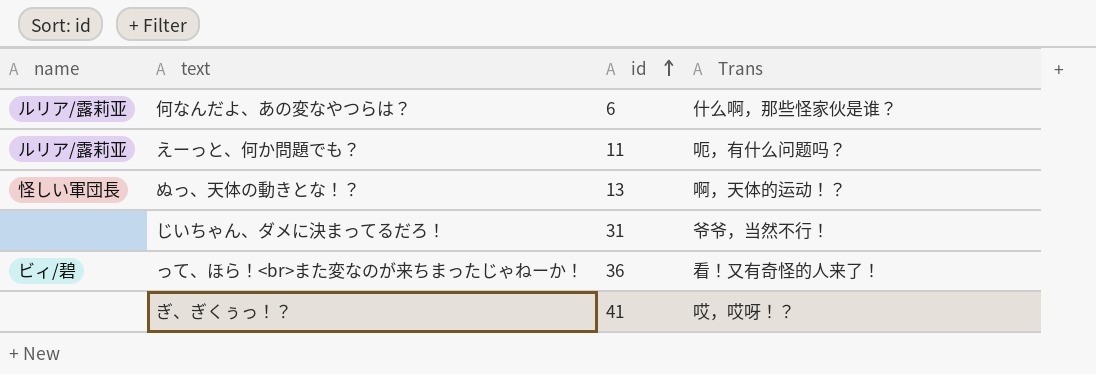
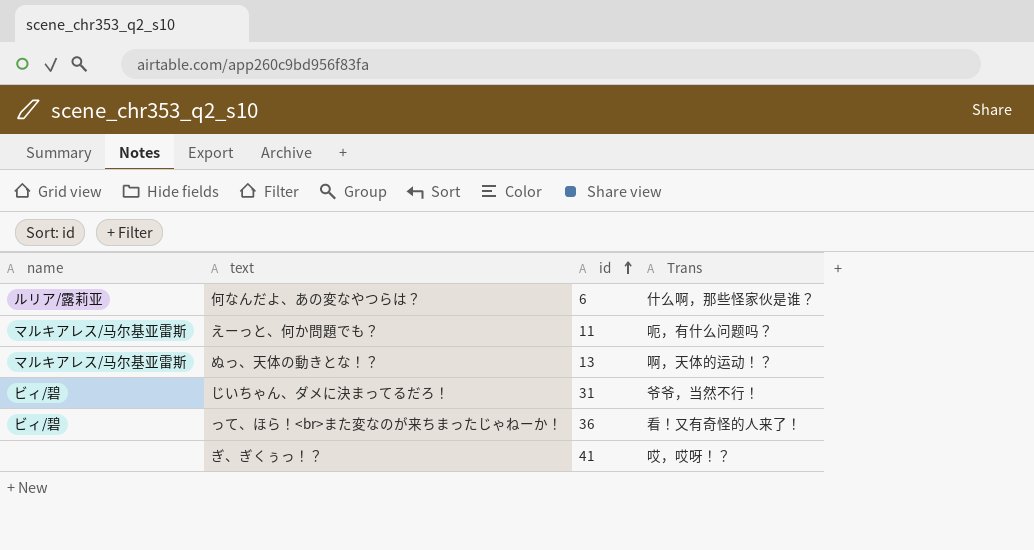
えーっと、何か問題でも？ | name: ルリア/露莉亚 -> マルキアレス/马尔基亚雷斯
ぬっ、天体の動きとな！？ | name: 怪しい軍団長 -> マルキアレス/马尔基亚雷斯
じいちゃん、ダメに決まってるだろ！ | name: none -> ビィ/碧

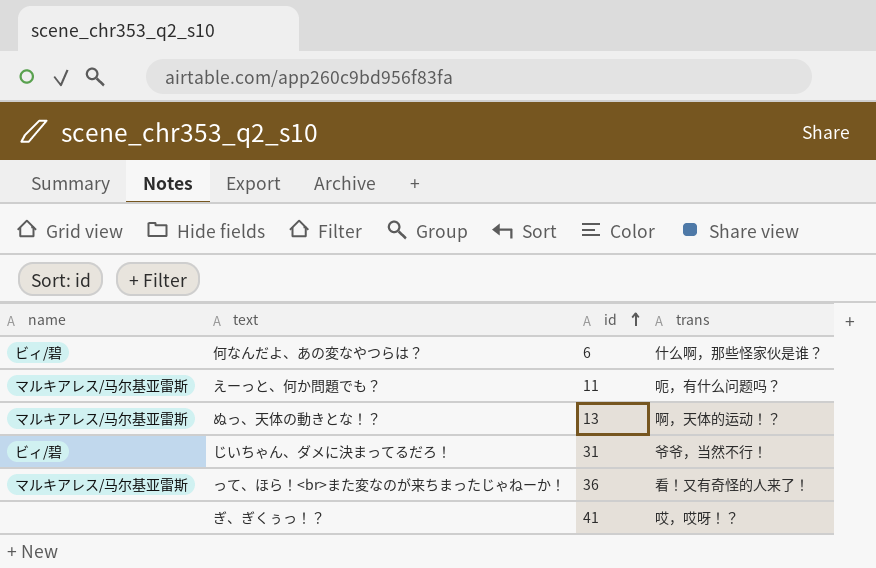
column name: Trans -> trans
何なんだよ、あの変なやつらは？ | name: ルリア/露莉亚 -> ビィ/碧
って、ほら！<br>また変なのが来ちまったじゃねーか！ | name: ビィ/碧 -> マルキアレス/马尔基亚雷斯

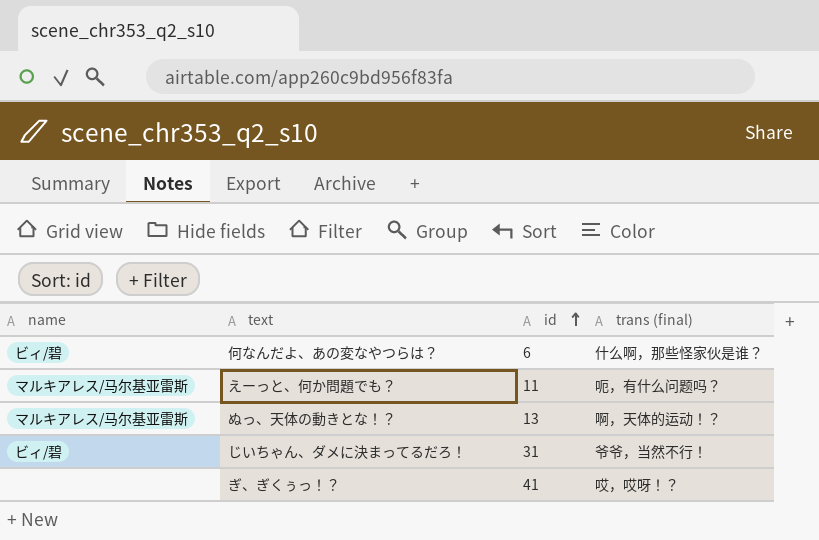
column name: trans -> trans (final)
row って、ほら！<br>また変なのが来ちまったじゃねーか！: マルキアレス/马尔基亚雷斯 | 36 | 看！又有奇怪的人来了！ -> none

